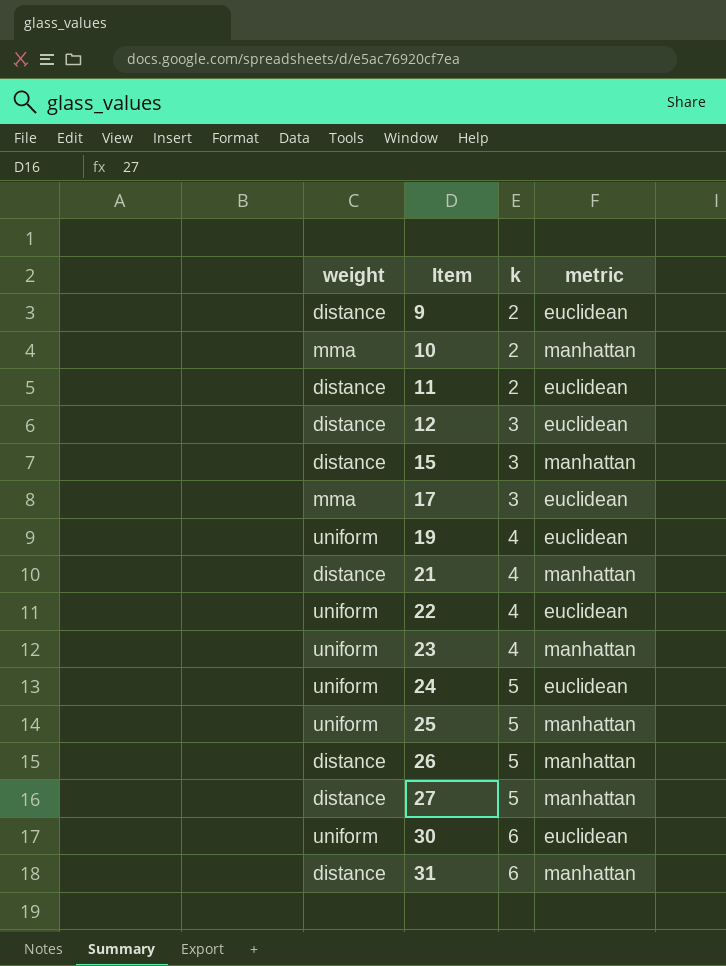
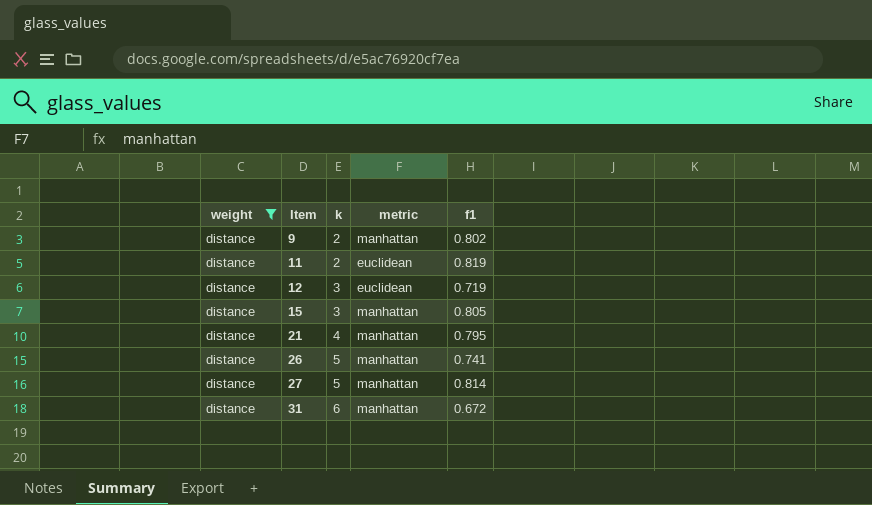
filter: none -> weight = distance
column f1 | position: none -> 5
9 | metric: euclidean -> manhattan

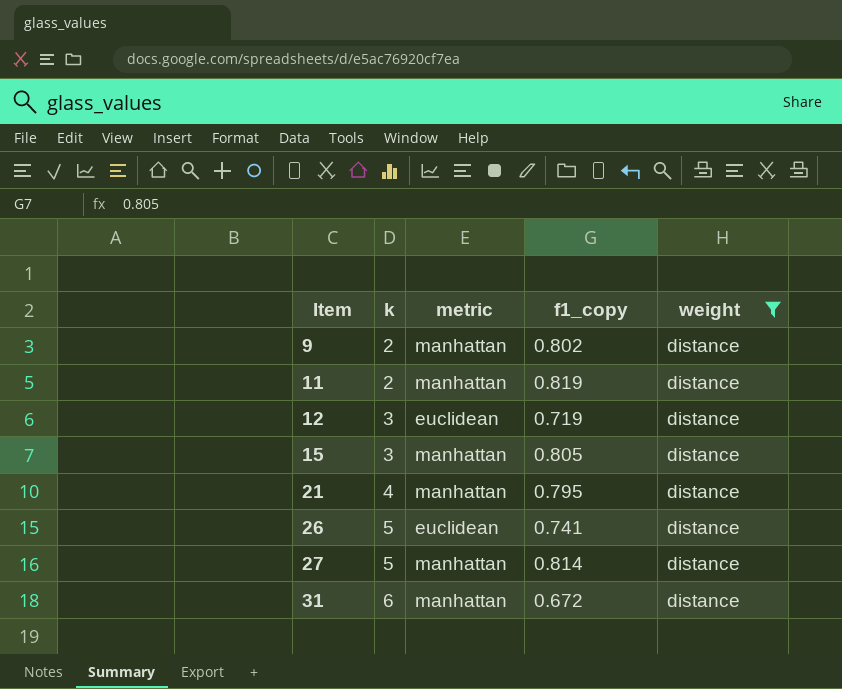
column name: f1 -> f1_copy
column weight | position: 1 -> 5
11 | metric: euclidean -> manhattan
26 | metric: manhattan -> euclidean

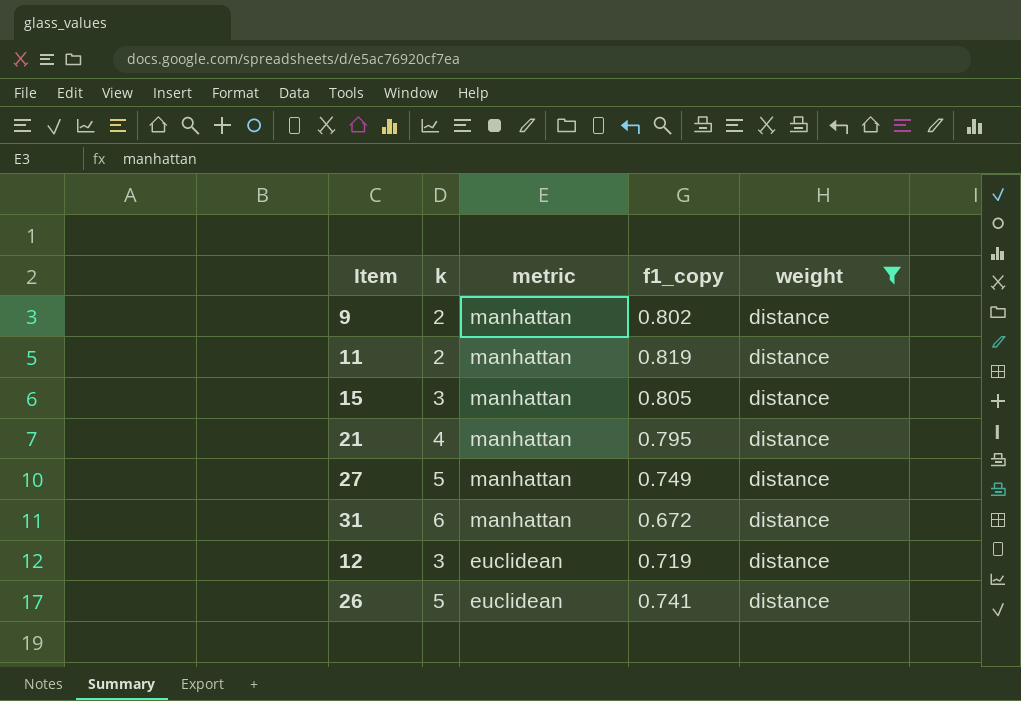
row order: Item ascending -> metric descending
27 | f1_copy: 0.814 -> 0.749

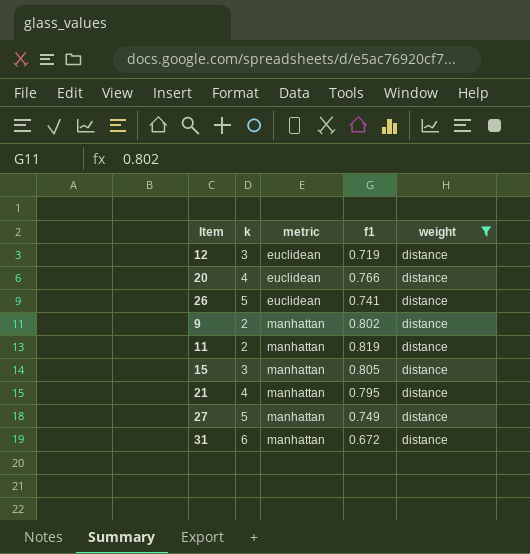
row order: metric descending -> metric ascending
column name: f1_copy -> f1
row 20: none -> 4 | euclidean | 0.766 | distance

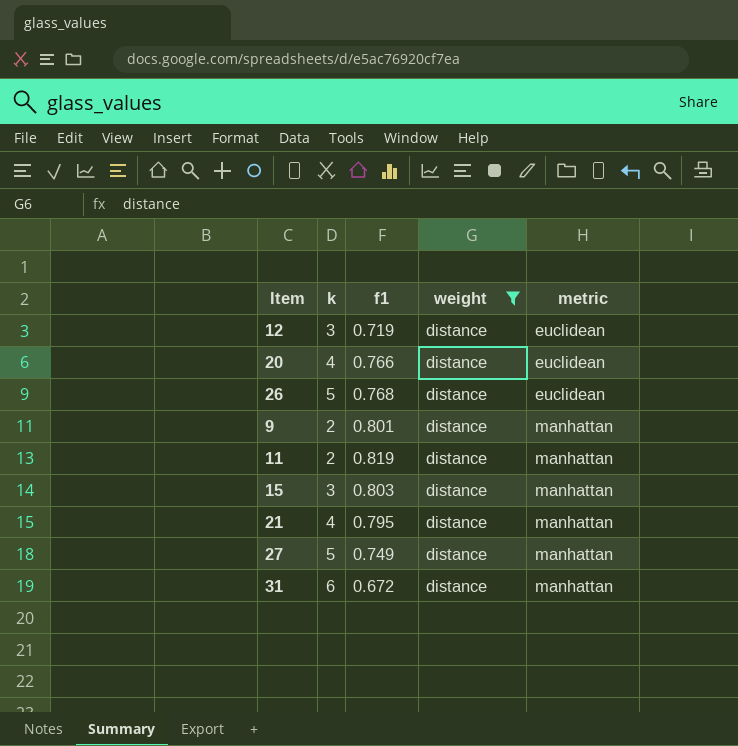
column metric | position: 3 -> 5
26 | f1: 0.741 -> 0.768
9 | f1: 0.802 -> 0.801
15 | f1: 0.805 -> 0.803

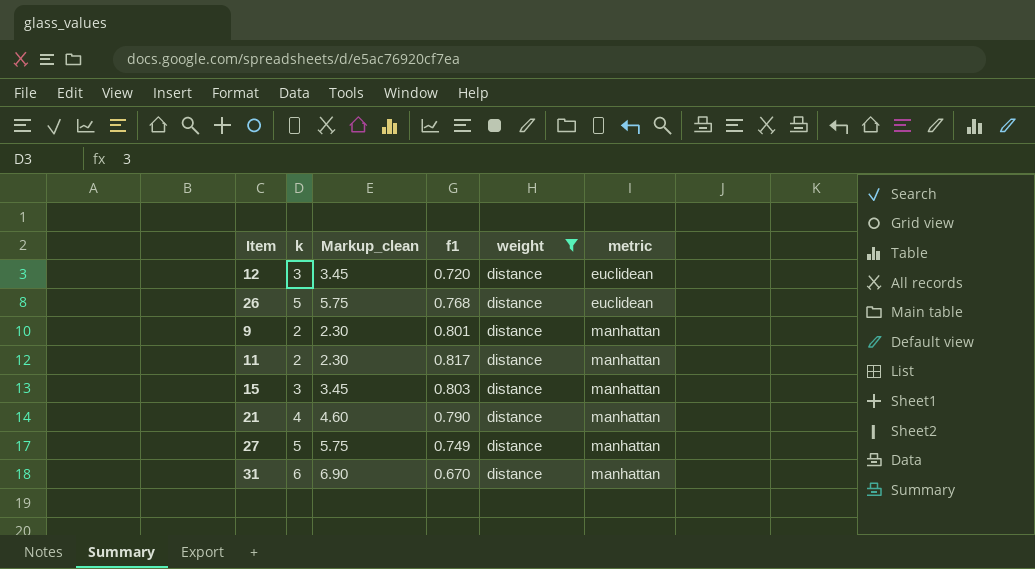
column Markup_clean | formula: none -> [k] * 1.15
row 20: 4 | 0.766 | distance | euclidean -> none
12 | f1: 0.719 -> 0.720
11 | f1: 0.819 -> 0.817
21 | f1: 0.795 -> 0.790
31 | f1: 0.672 -> 0.670

